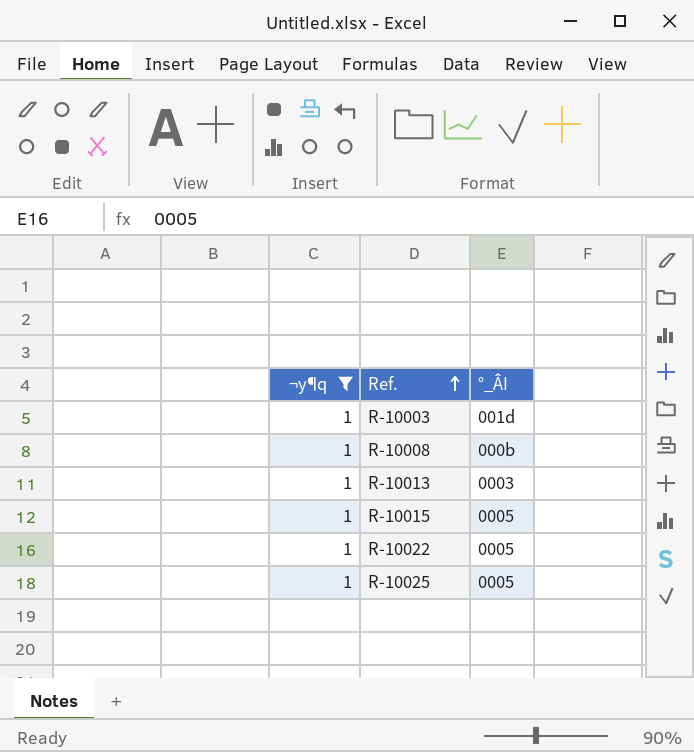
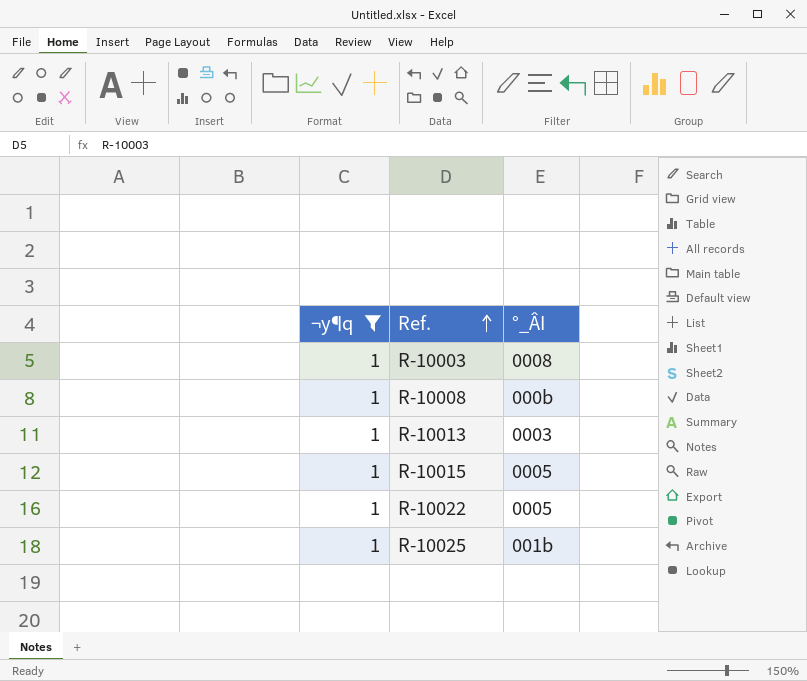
R-10003 | °_ÂI: 001d -> 0008
R-10025 | °_ÂI: 0005 -> 001b

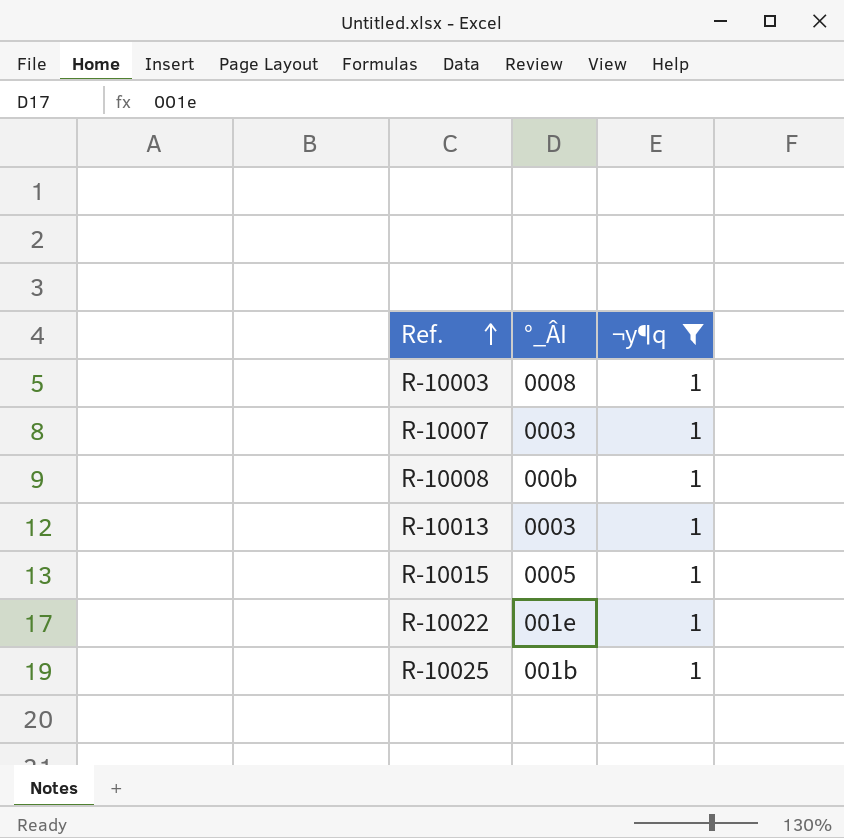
column ¬y¶q | position: 1 -> 3
row R-10007: none -> 0003 | 1
R-10022 | °_ÂI: 0005 -> 001e

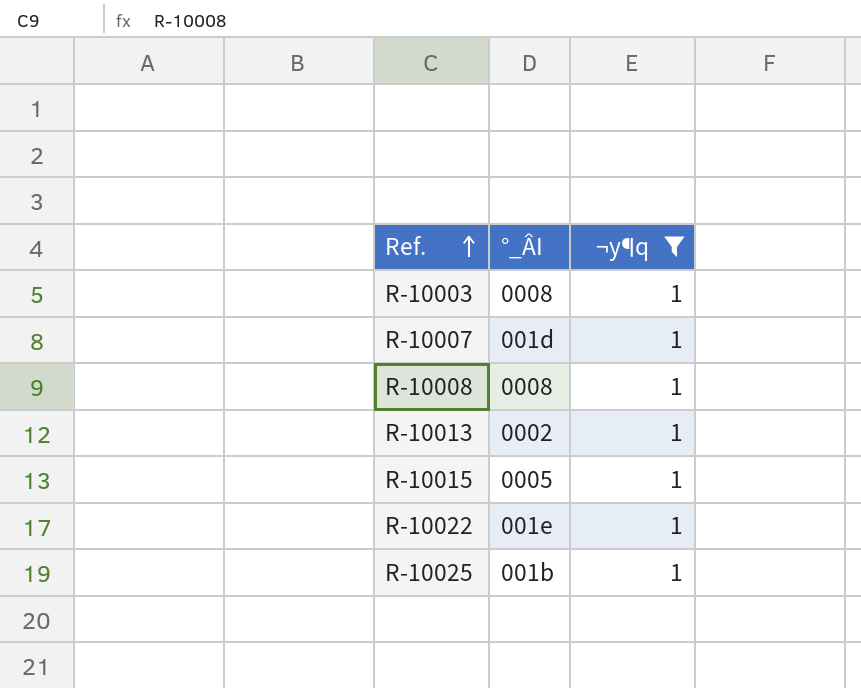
R-10007 | °_ÂI: 0003 -> 001d
R-10008 | °_ÂI: 000b -> 0008
R-10013 | °_ÂI: 0003 -> 0002

